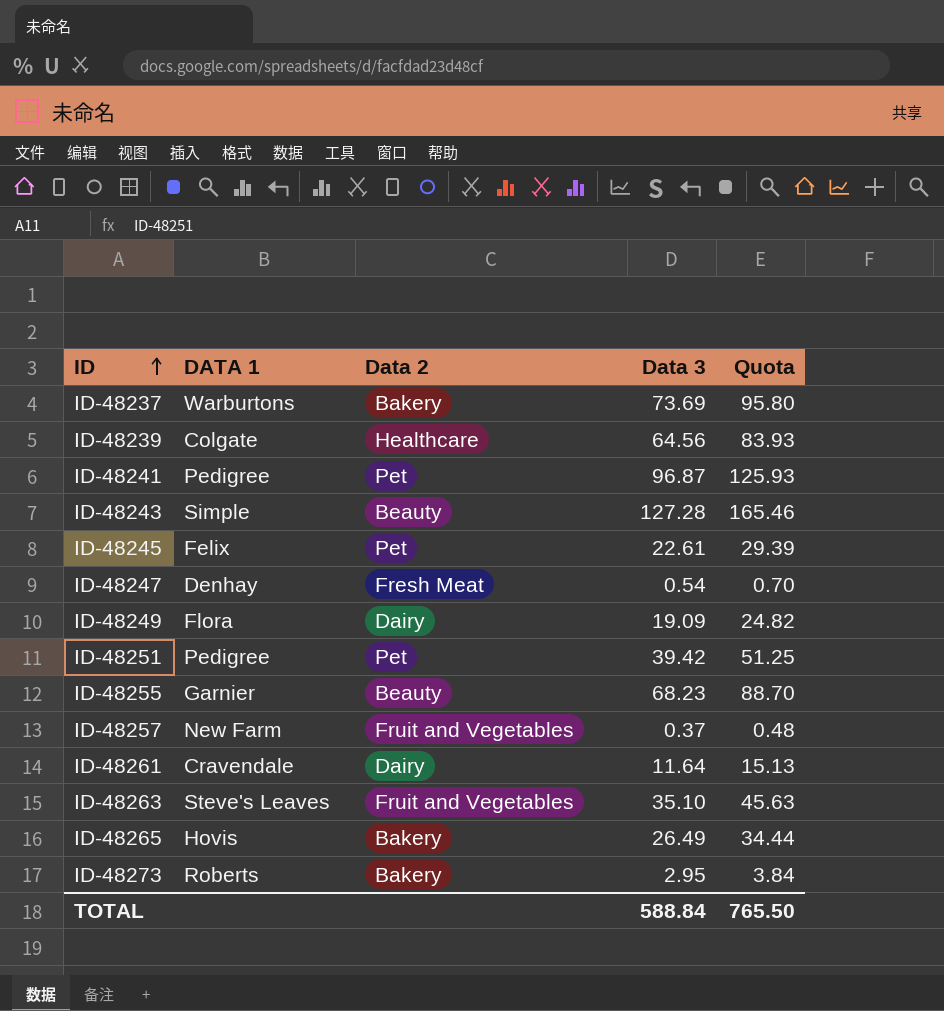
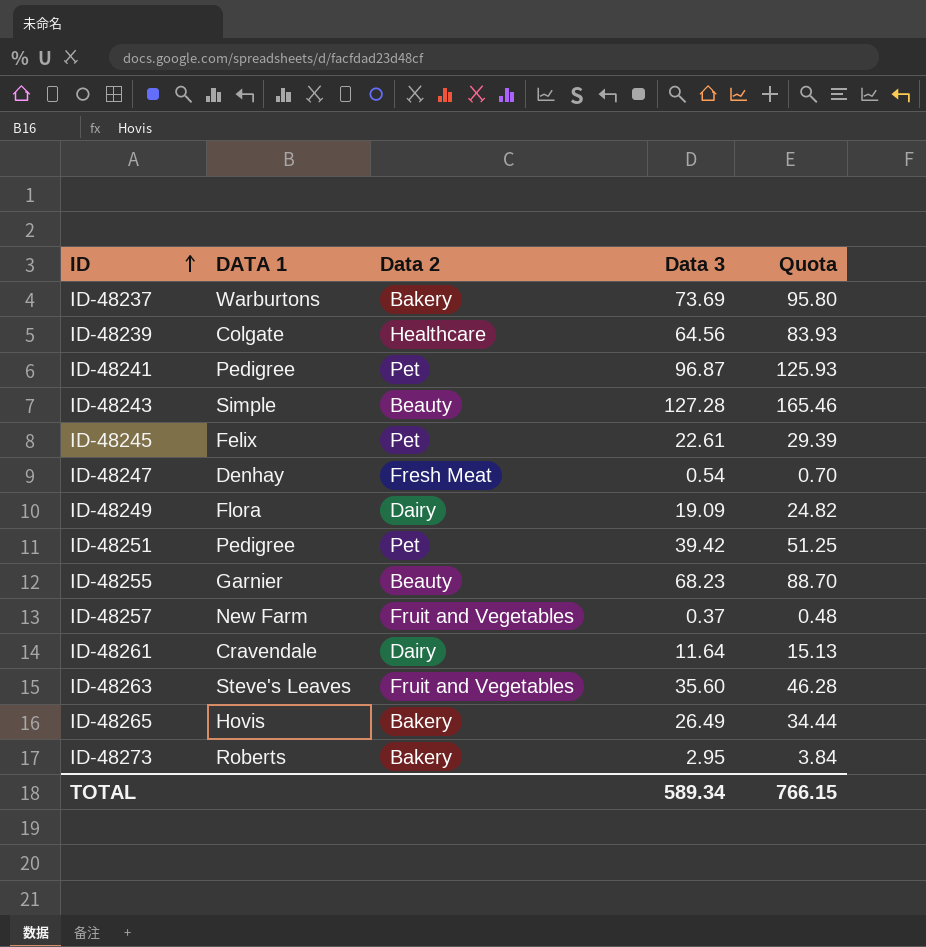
ID-48263 | Data 3: 35.10 -> 35.60
ID-48263 | Quota: 45.63 -> 46.28
TOTAL | Data 3: 588.84 -> 589.34
TOTAL | Quota: 765.50 -> 766.15

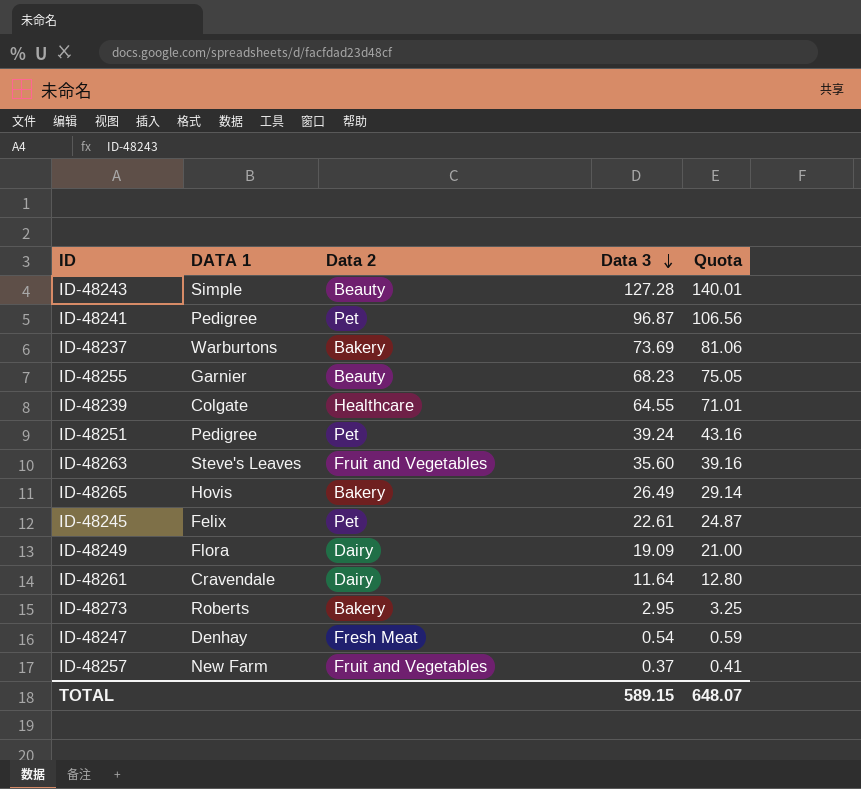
row order: ID ascending -> Data 3 descending
column Quota | formula: [Data 3] * 1.3 -> [Data 3] * 1.1
ID-48239 | Data 3: 64.56 -> 64.55
ID-48251 | Data 3: 39.42 -> 39.24
TOTAL | Data 3: 589.34 -> 589.15
TOTAL | Quota: 766.15 -> 648.07

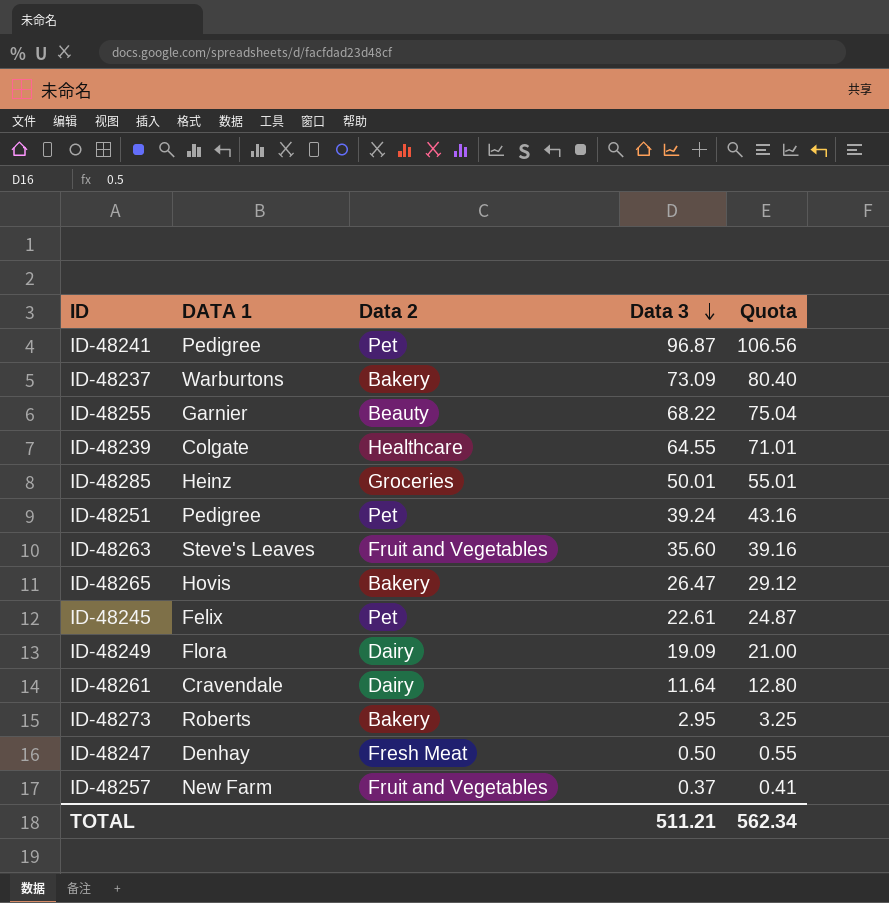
row ID-48243: Simple | Beauty | 127.28 | 140.01 -> none
ID-48237 | Data 3: 73.69 -> 73.09
ID-48237 | Quota: 81.06 -> 80.40
ID-48255 | Data 3: 68.23 -> 68.22
ID-48255 | Quota: 75.05 -> 75.04
row ID-48285: none -> Heinz | Groceries | 50.01 | 55.01
ID-48265 | Data 3: 26.49 -> 26.47
ID-48265 | Quota: 29.14 -> 29.12
ID-48247 | Data 3: 0.54 -> 0.50
ID-48247 | Quota: 0.59 -> 0.55
TOTAL | Data 3: 589.15 -> 511.21
TOTAL | Quota: 648.07 -> 562.34

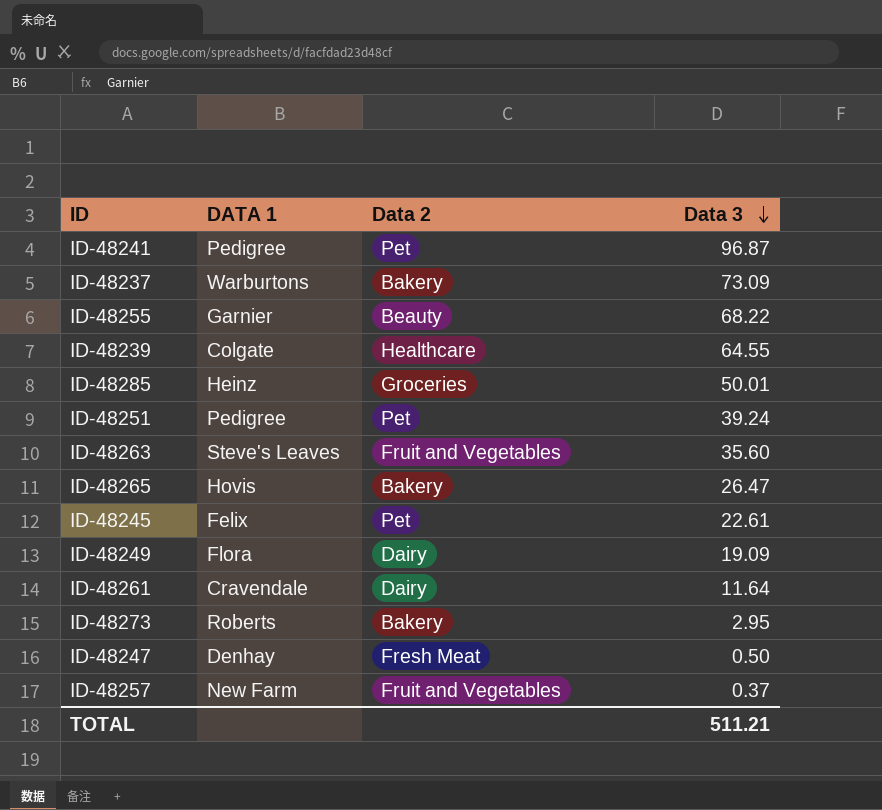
column Quota | formula: [Data 3] * 1.1 -> none

